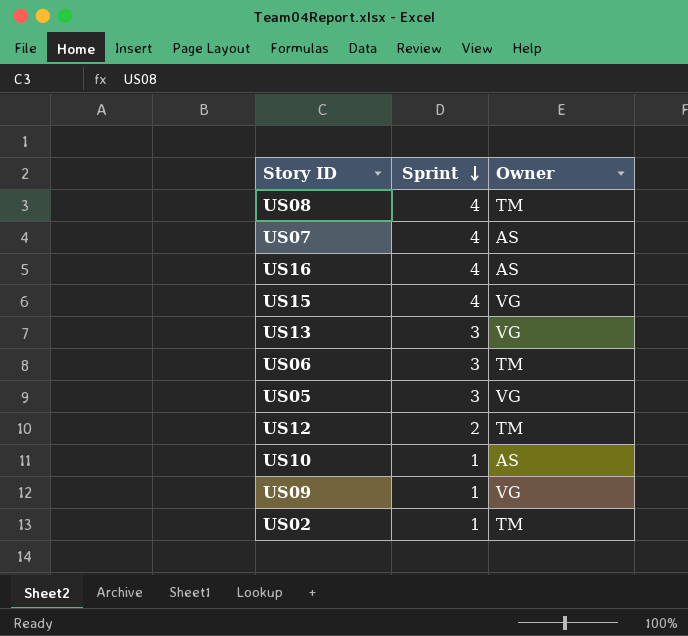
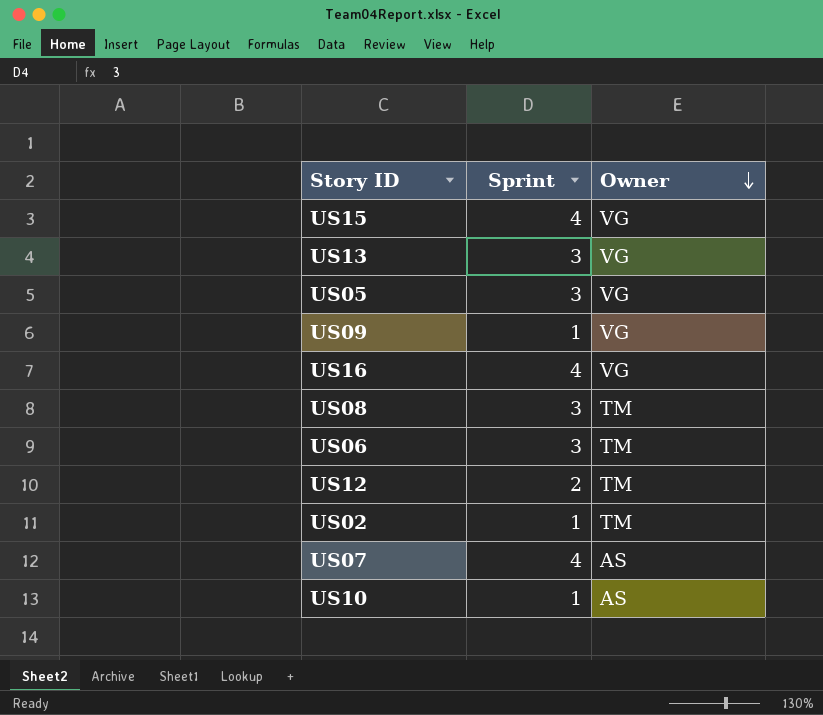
row order: Sprint descending -> Owner descending
US16 | Owner: AS -> VG
US08 | Sprint: 4 -> 3

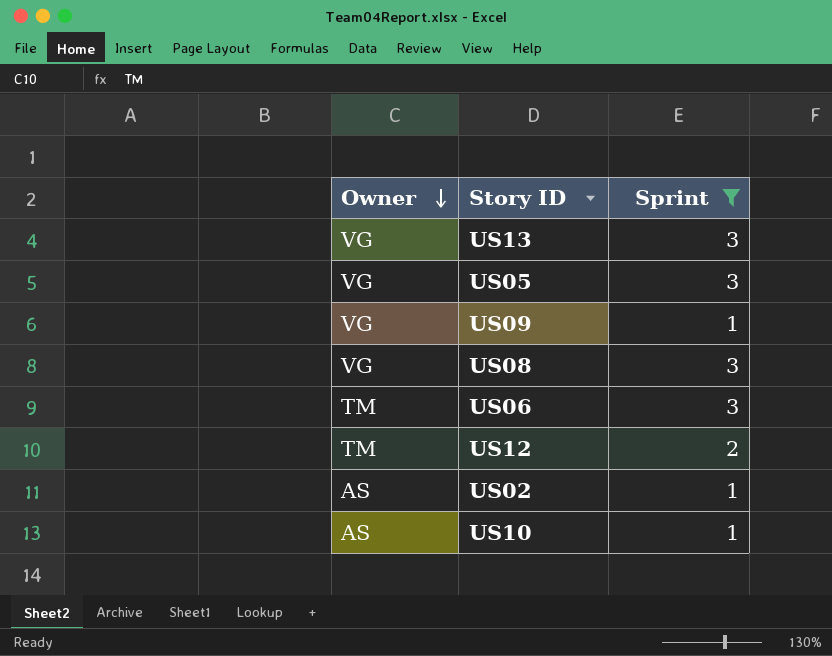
filter: none -> Sprint != 4
column Owner | position: 3 -> 1
US08 | Owner: TM -> VG
US02 | Owner: TM -> AS

